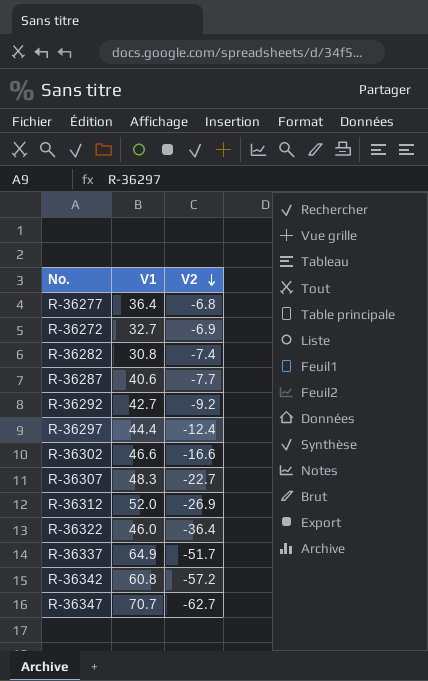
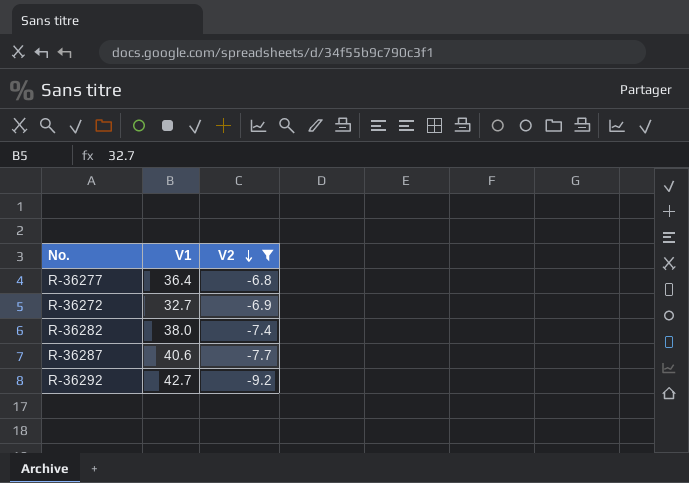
filter: none -> V2 >= -9.2
R-36282 | V1: 30.8 -> 38.0

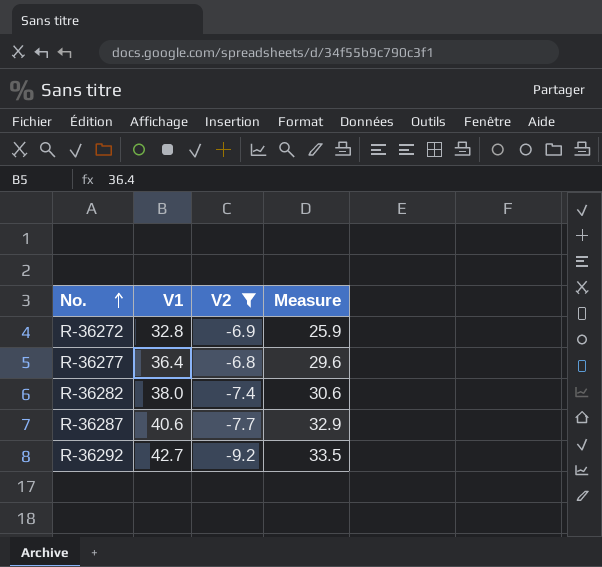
row order: V2 descending -> No. ascending
column Measure | formula: none -> [V1] + [V2]
R-36272 | V1: 32.7 -> 32.8

